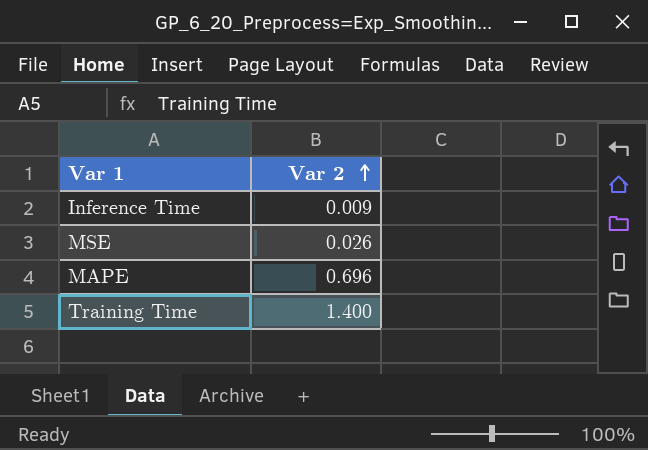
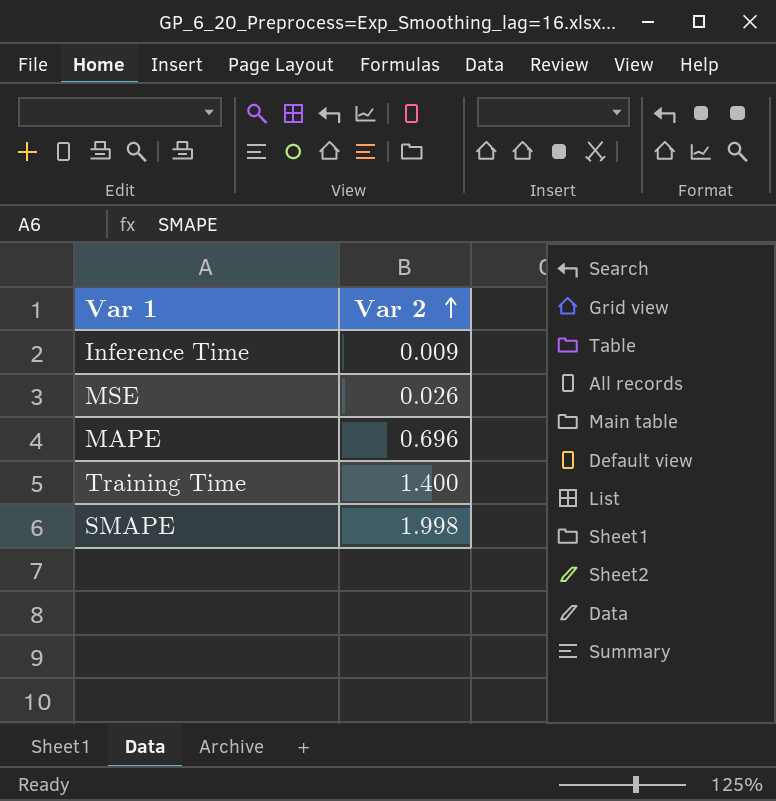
row SMAPE: none -> 1.998

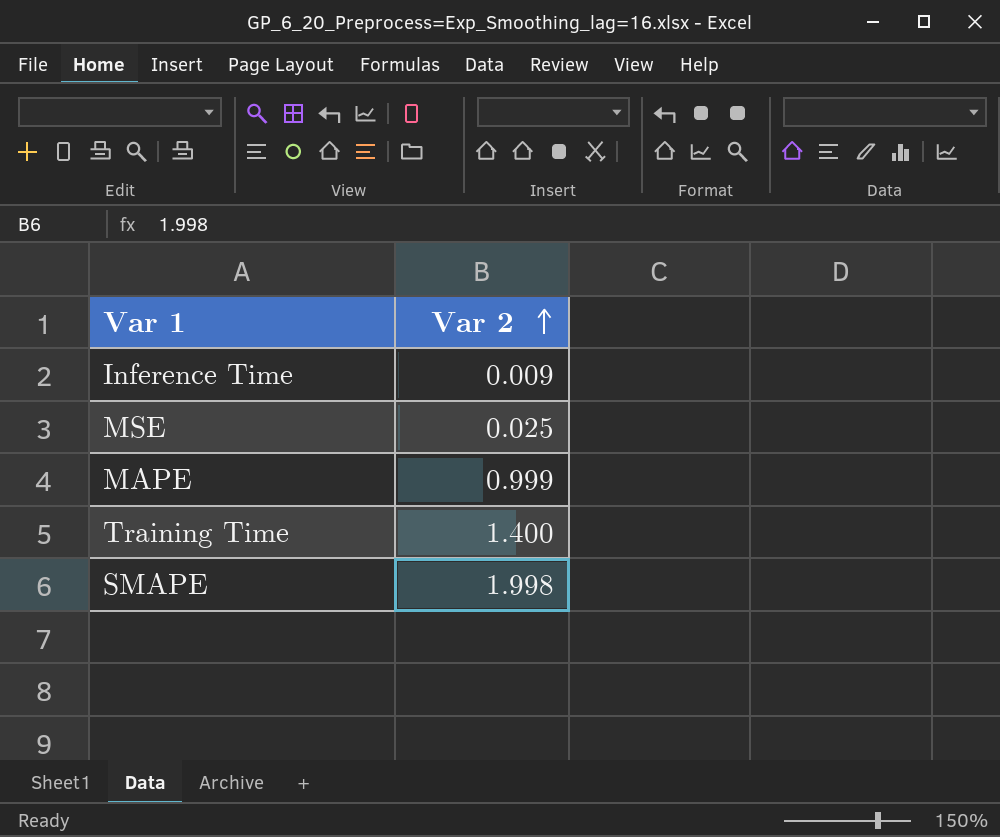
MSE | Var 2: 0.026 -> 0.025
MAPE | Var 2: 0.696 -> 0.999

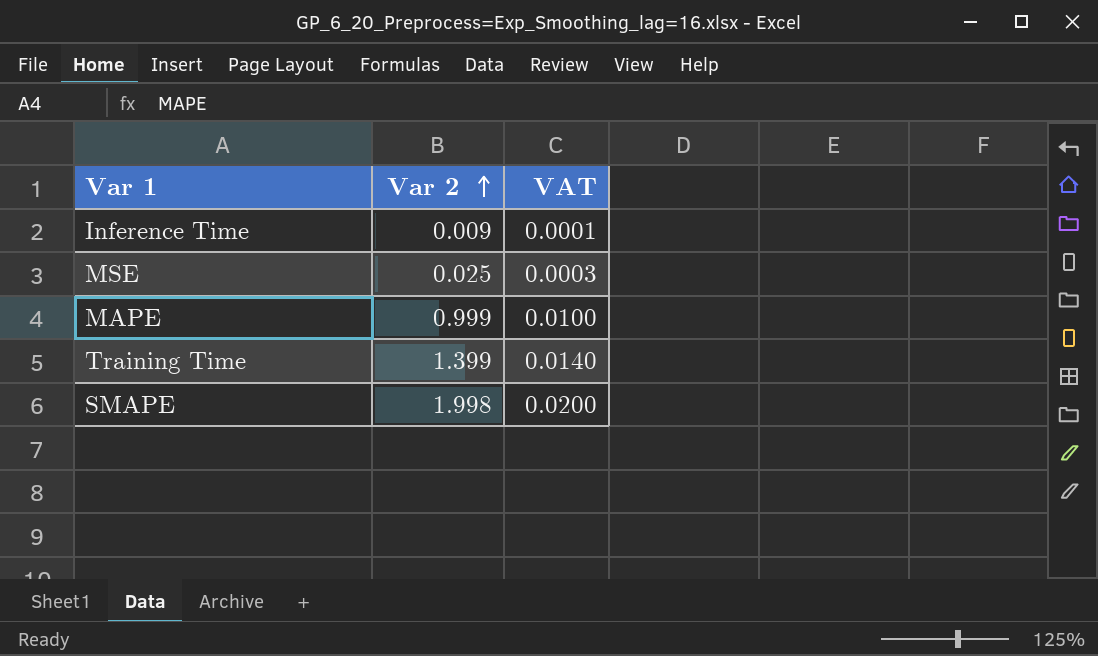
column VAT | formula: none -> [Var 2] * 0.01
Training Time | Var 2: 1.400 -> 1.399

